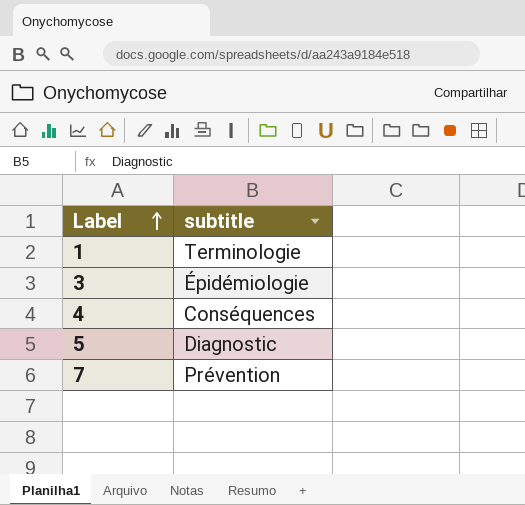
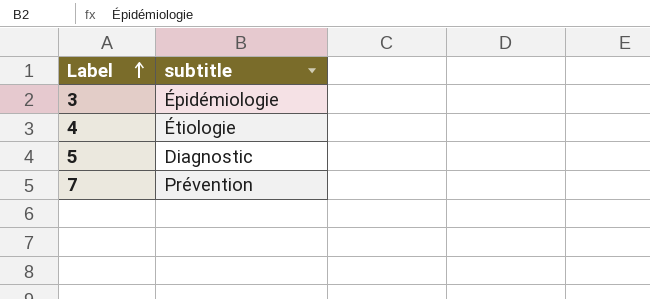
row 1: Terminologie -> none
4 | subtitle: Conséquences -> Étiologie

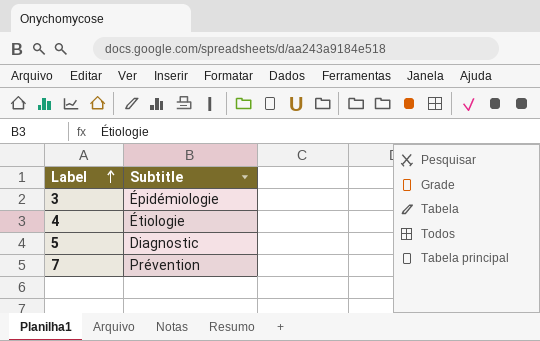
column name: subtitle -> Subtitle

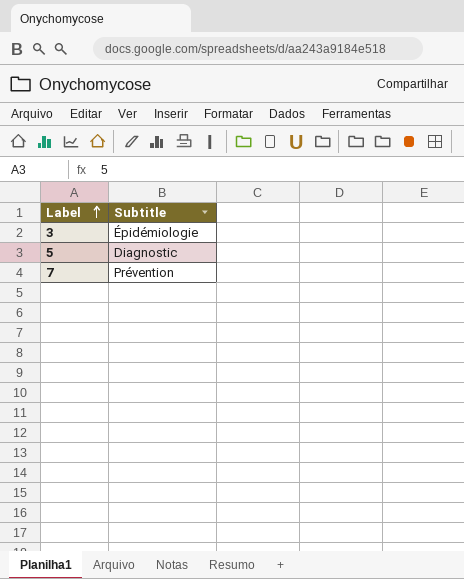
row 4: Étiologie -> none

